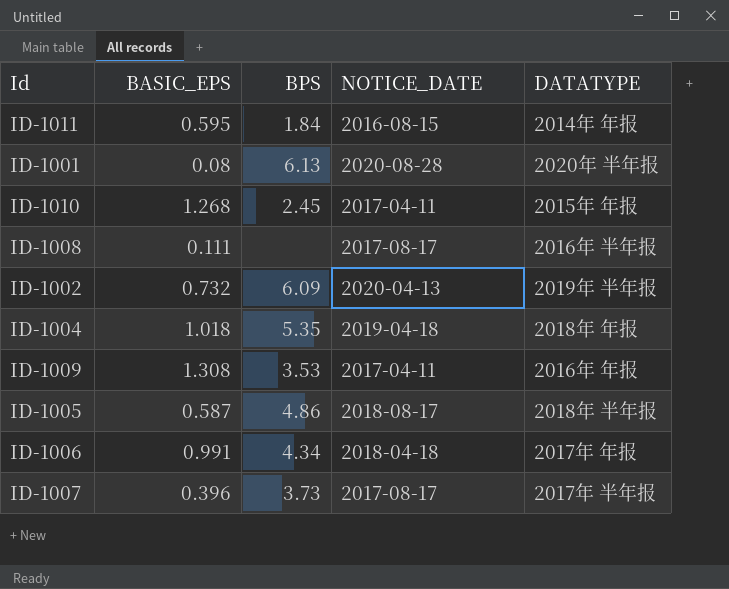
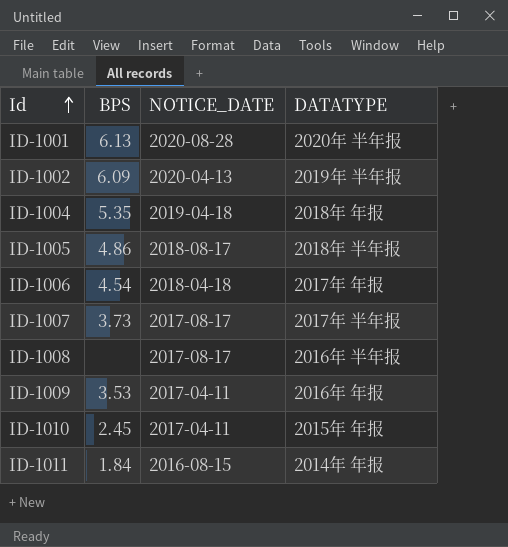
row order: none -> Id ascending
column BASIC_EPS | position: 2 -> none
ID-1006 | BPS: 4.34 -> 4.54

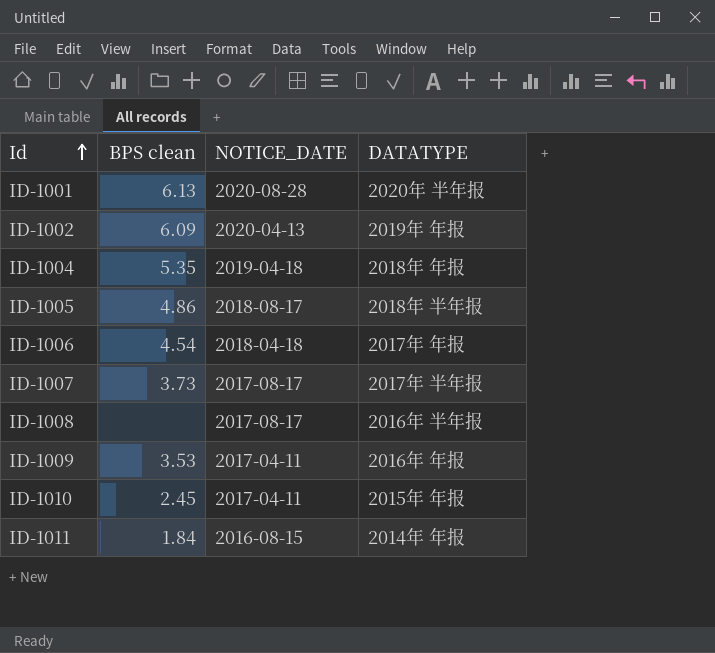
column name: BPS -> BPS clean
ID-1002 | DATATYPE: 2019年 半年报 -> 2019年 年报

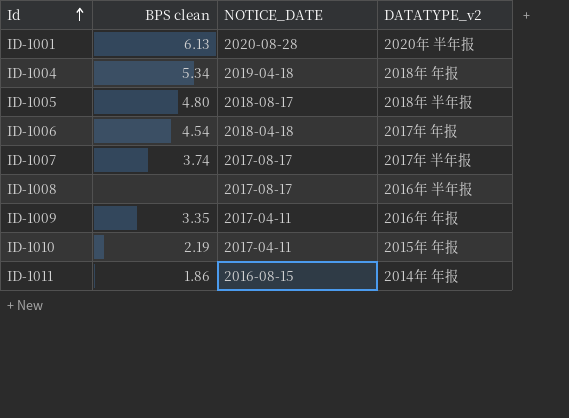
column name: DATATYPE -> DATATYPE_v2
row ID-1002: 6.09 | 2020-04-13 | 2019年 年报 -> none
ID-1004 | BPS clean: 5.35 -> 5.34
ID-1005 | BPS clean: 4.86 -> 4.80
ID-1007 | BPS clean: 3.73 -> 3.74
ID-1009 | BPS clean: 3.53 -> 3.35
ID-1010 | BPS clean: 2.45 -> 2.19
ID-1011 | BPS clean: 1.84 -> 1.86

